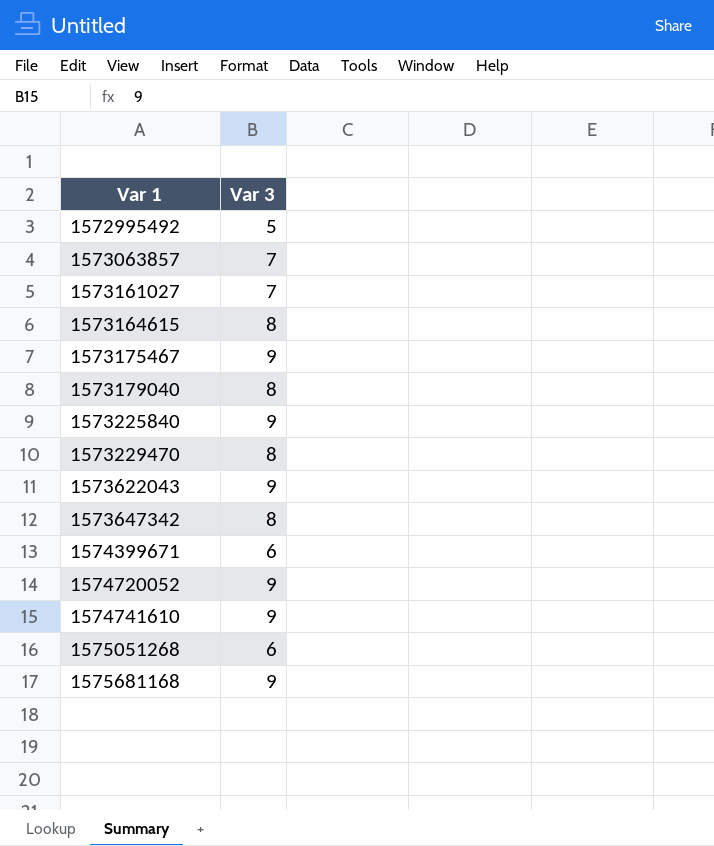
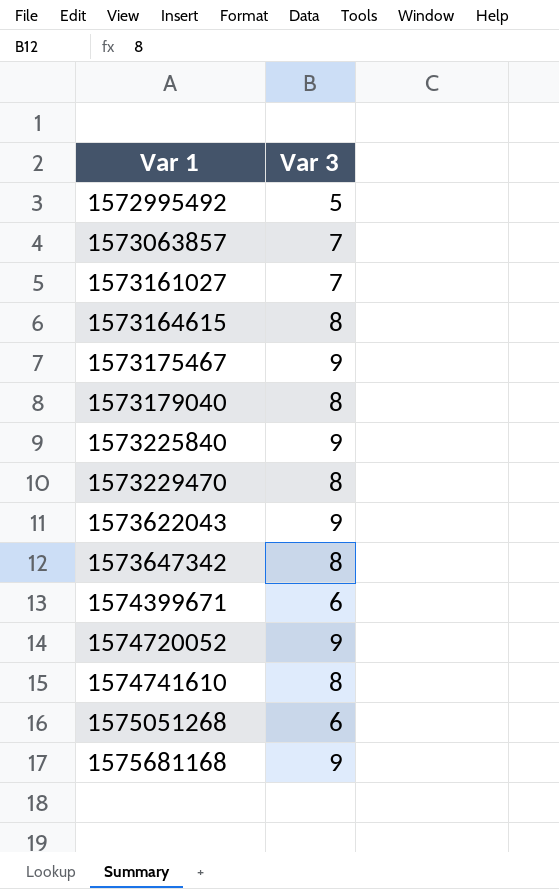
1574741610 | Var 3: 9 -> 8

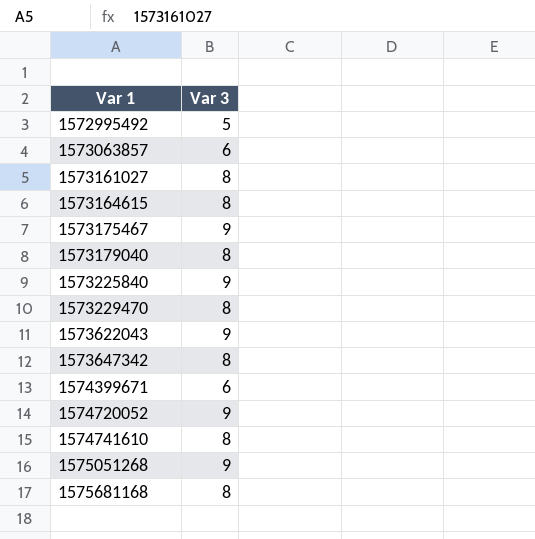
1573063857 | Var 3: 7 -> 6
1573161027 | Var 3: 7 -> 8
1575051268 | Var 3: 6 -> 9
1575681168 | Var 3: 9 -> 8

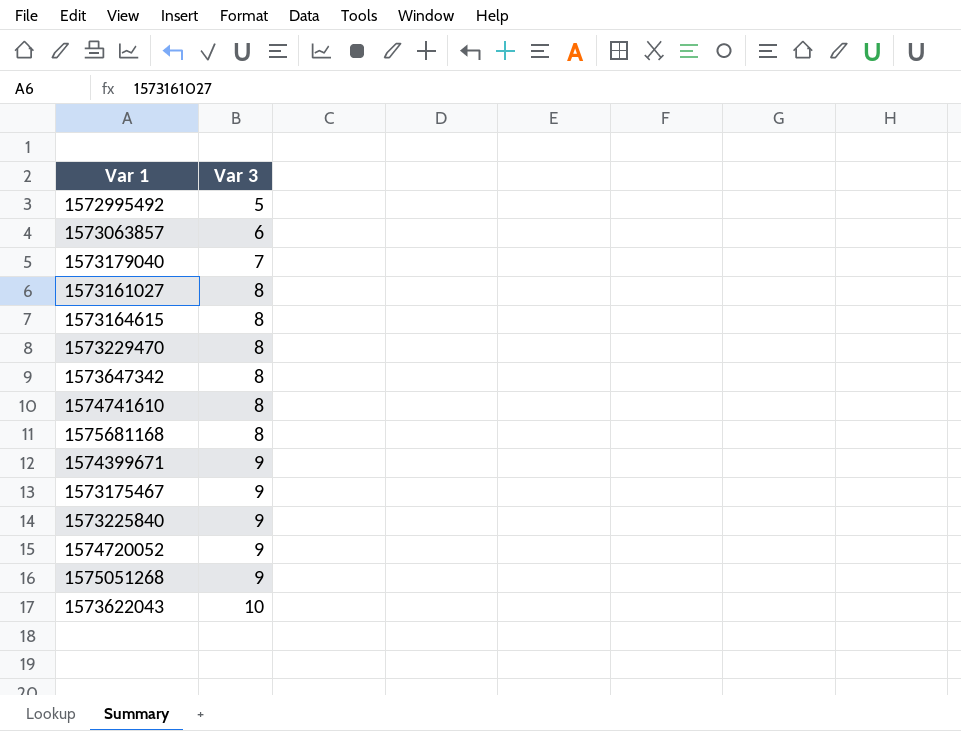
row order: Var 1 ascending -> Var 3 ascending
1573179040 | Var 3: 8 -> 7
1574399671 | Var 3: 6 -> 9
1573622043 | Var 3: 9 -> 10

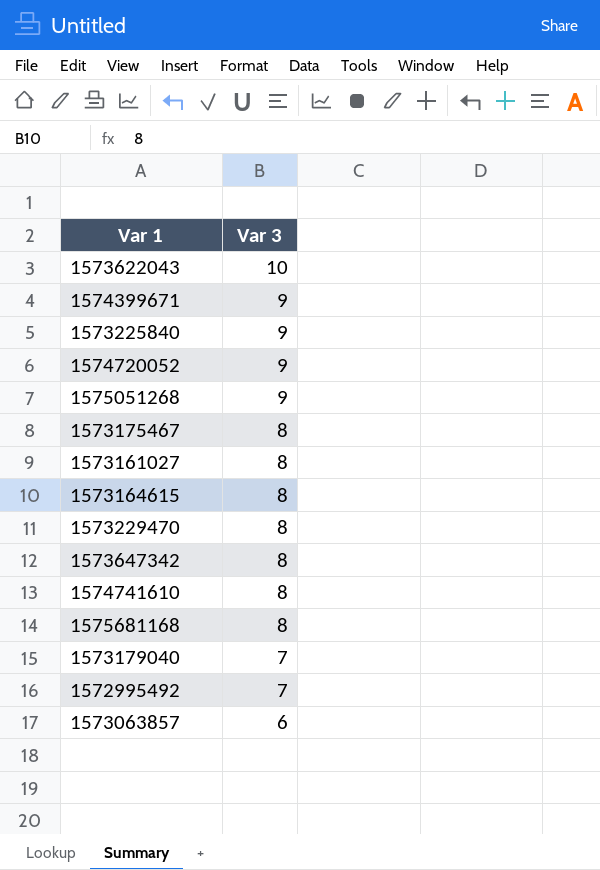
row order: Var 3 ascending -> Var 3 descending
1573175467 | Var 3: 9 -> 8
1572995492 | Var 3: 5 -> 7

